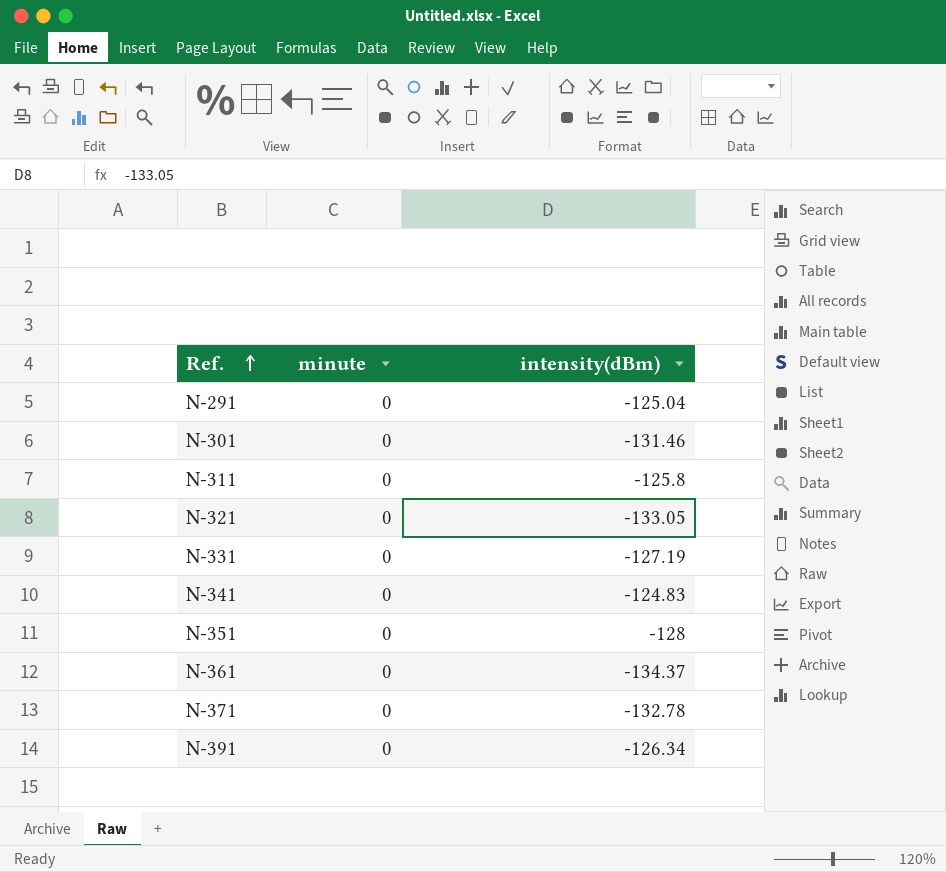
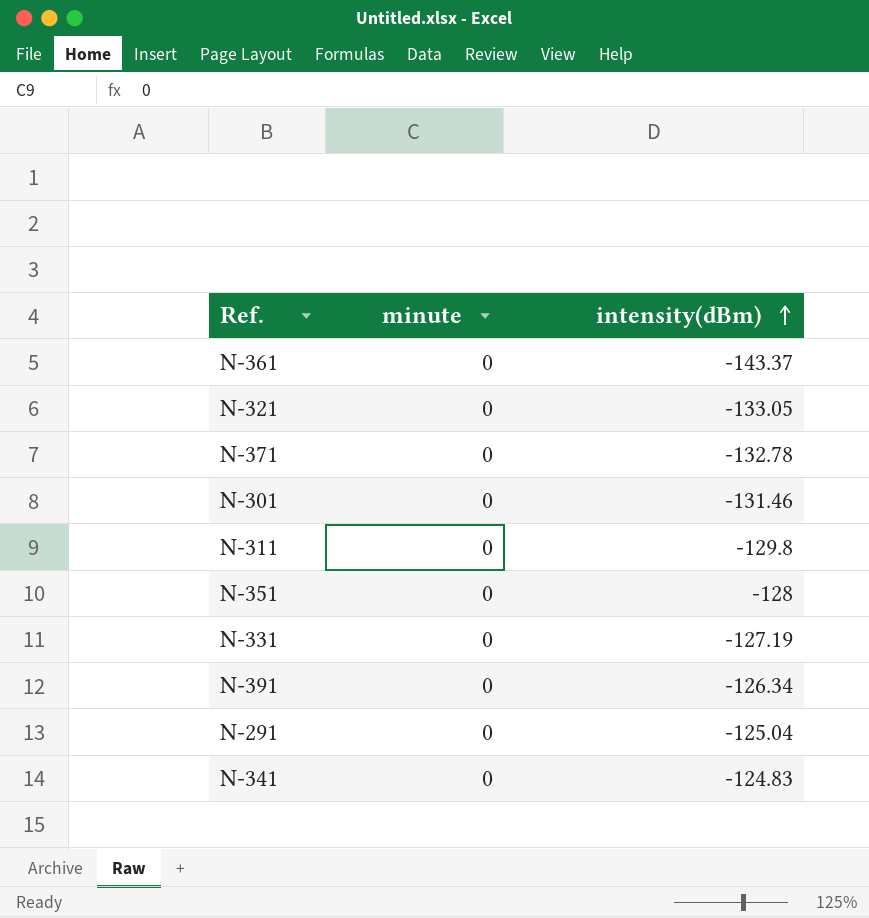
row order: Ref. ascending -> intensity(dBm) ascending
N-361 | intensity(dBm): -134.37 -> -143.37
N-311 | intensity(dBm): -125.8 -> -129.8

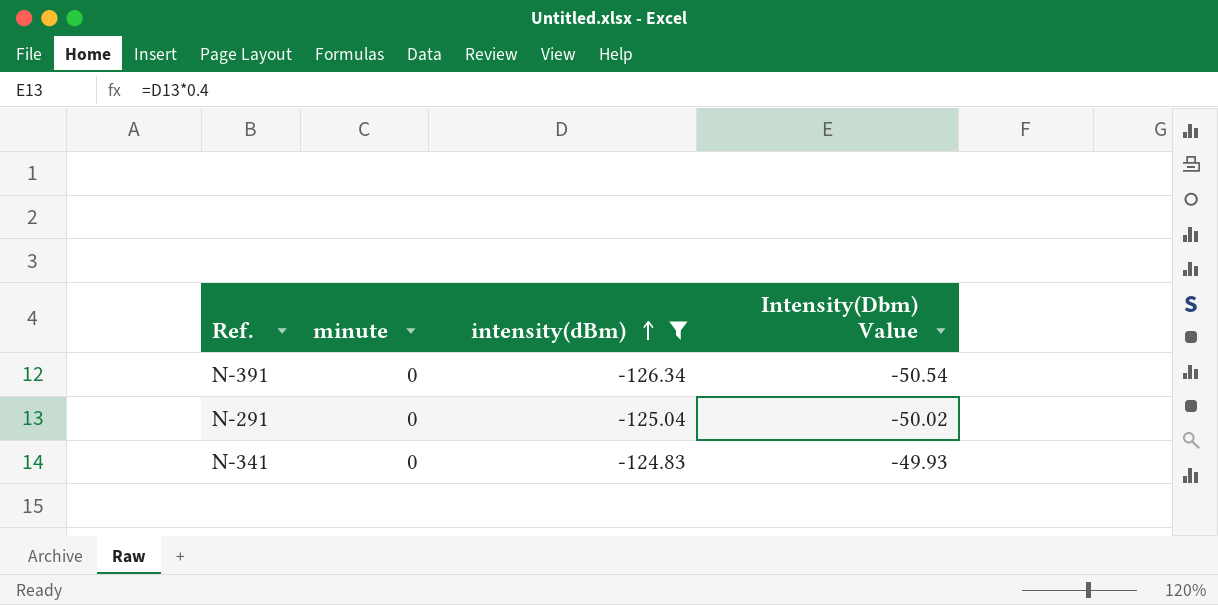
filter: none -> intensity(dBm) >= -126.34
column Intensity(Dbm) Value | formula: none -> [intensity(dBm)] * 0.4

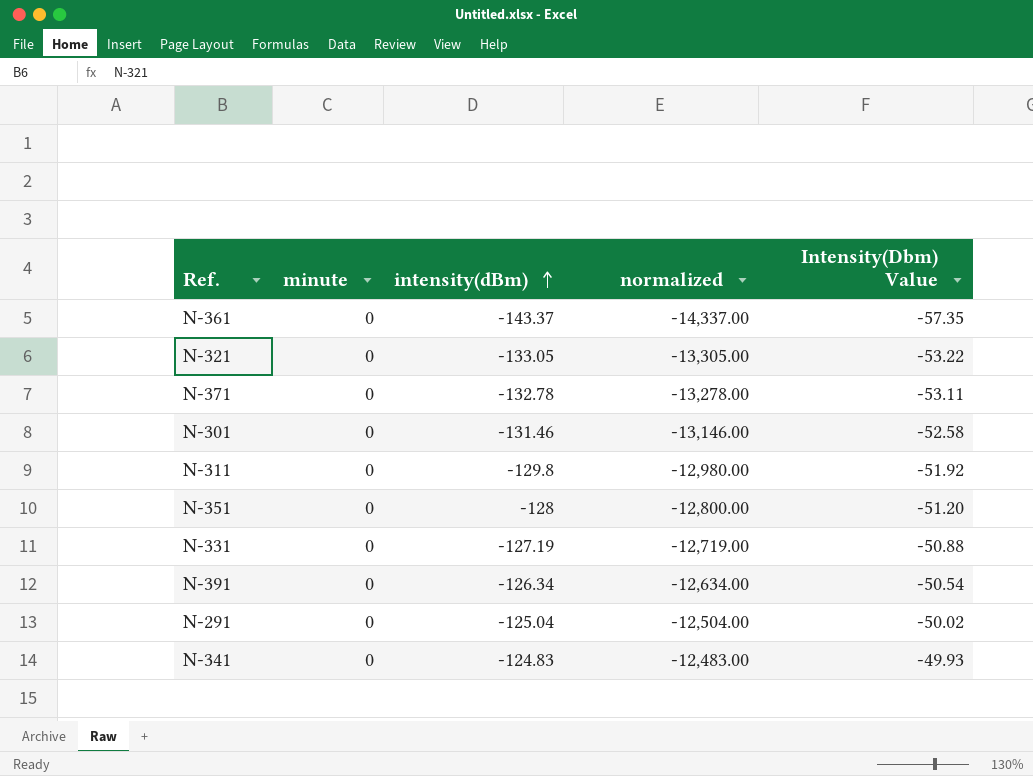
filter: intensity(dBm) >= -126.34 -> none
column normalized | formula: none -> [intensity(dBm)] * 100

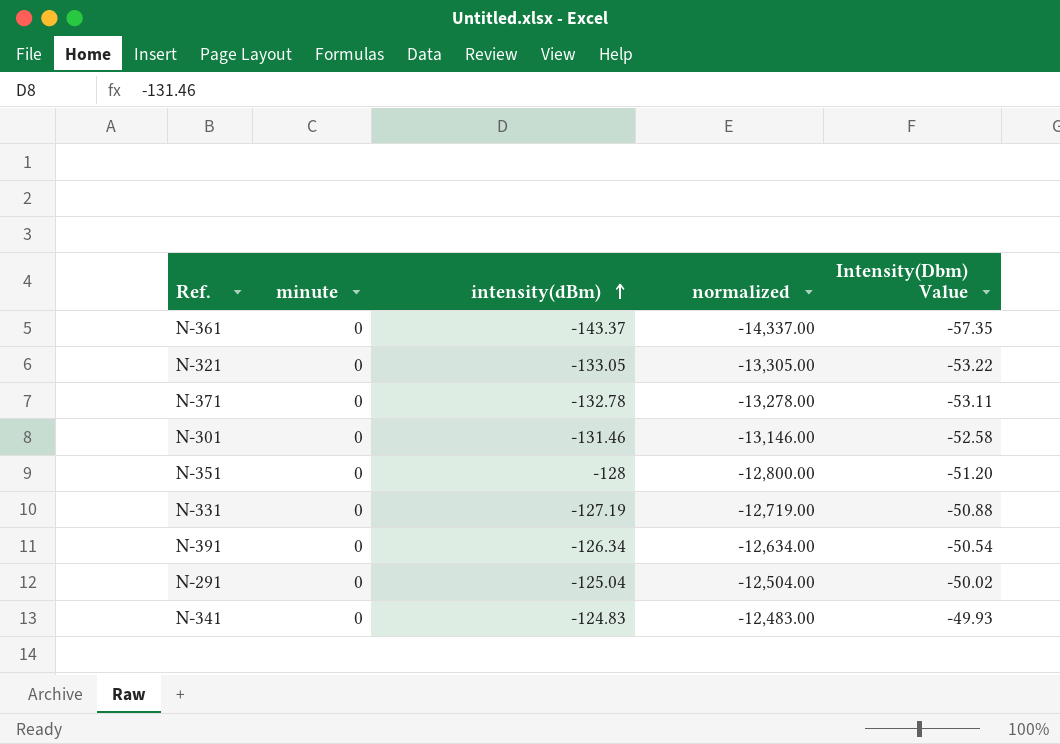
row N-311: 0 | -129.8 | -12,980.00 | -51.92 -> none

